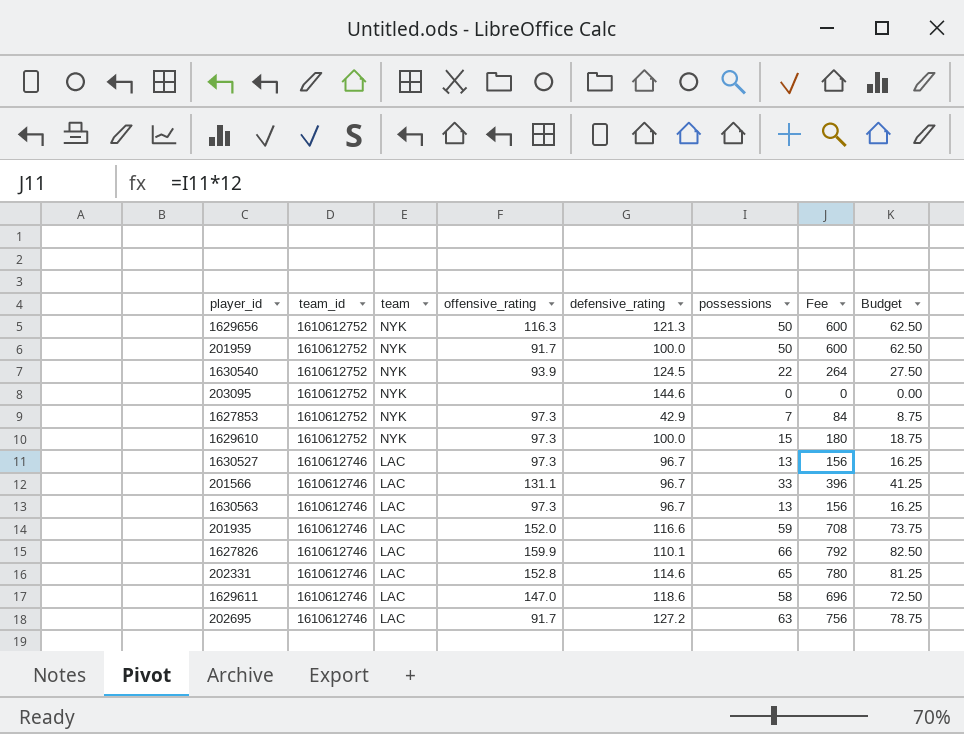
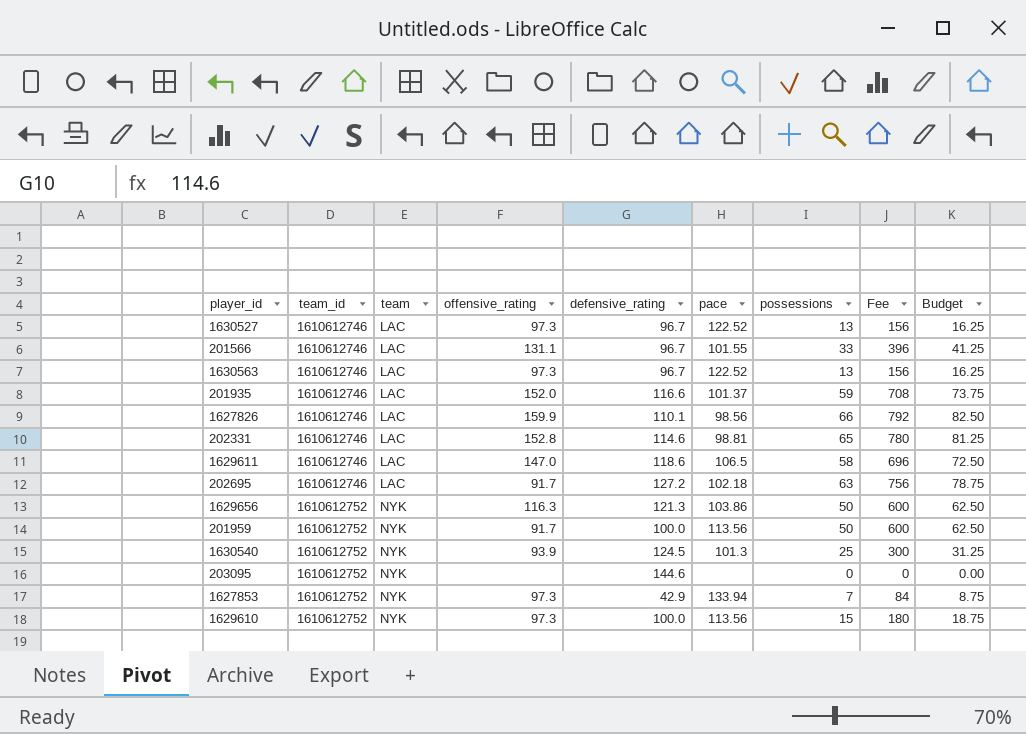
row order: team_id descending -> team_id ascending
column pace | position: none -> 6
1630540 | possessions: 22 -> 25
1630540 | Fee: 264 -> 300
1630540 | Budget: 27.50 -> 31.25

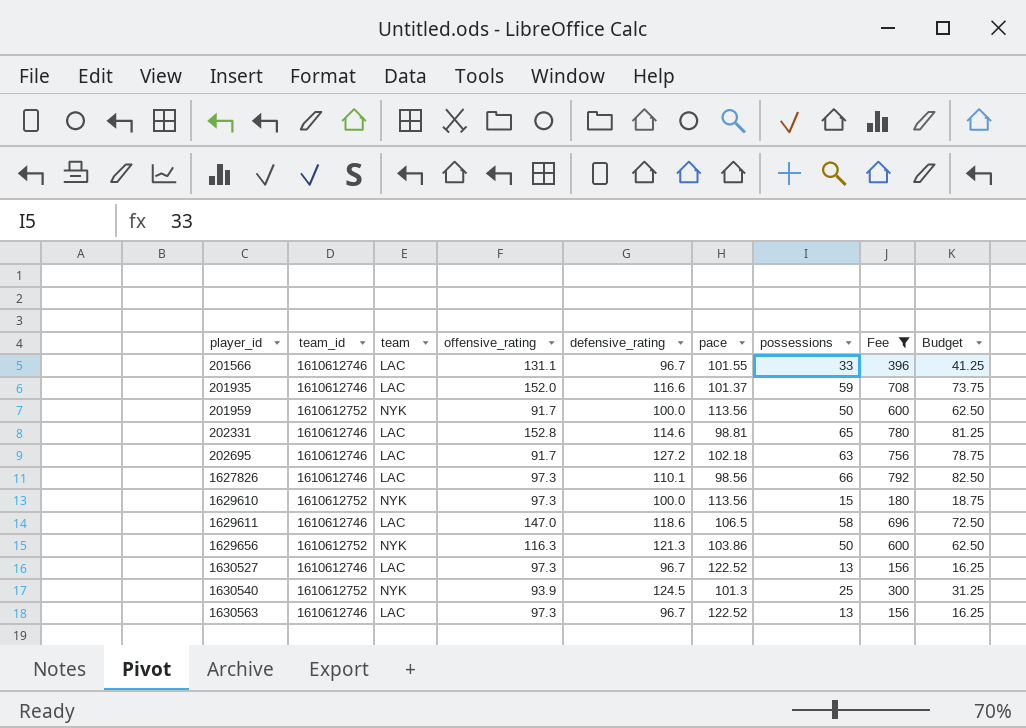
filter: none -> Fee >= 156
row order: team_id ascending -> player_id ascending
1627826 | offensive_rating: 159.9 -> 97.3

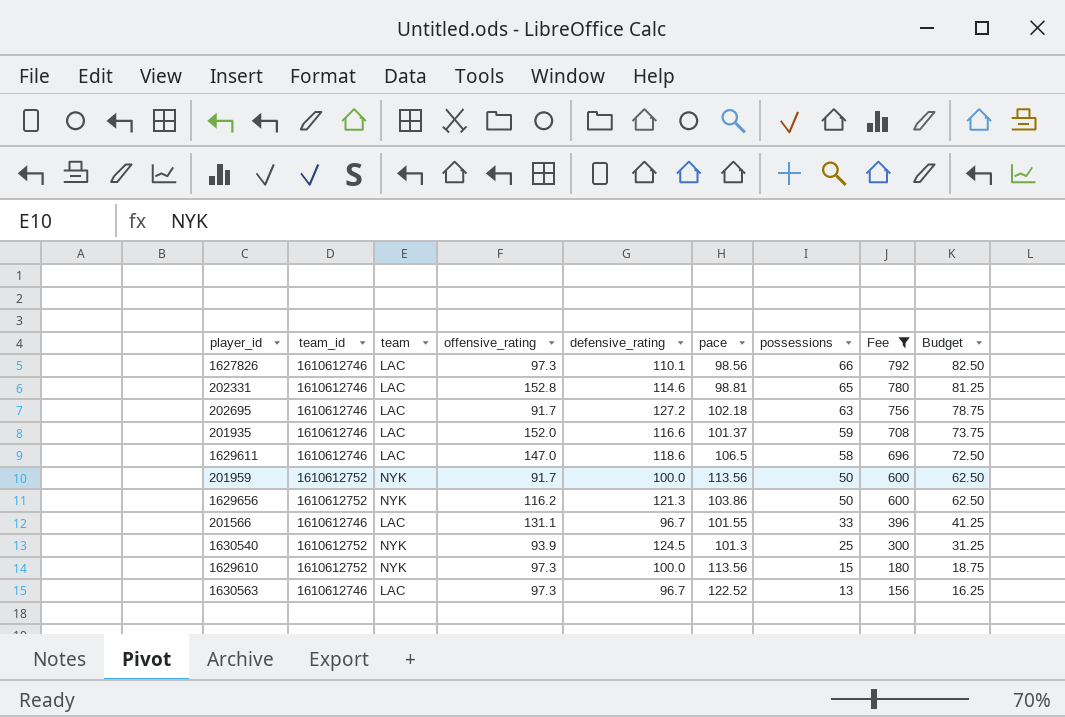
row order: player_id ascending -> possessions descending
row 1630527: 1610612746 | LAC | 97.3 | 96.7 | 122.52 | 13 | 156 | 16.25 -> none
1629656 | offensive_rating: 116.3 -> 116.2

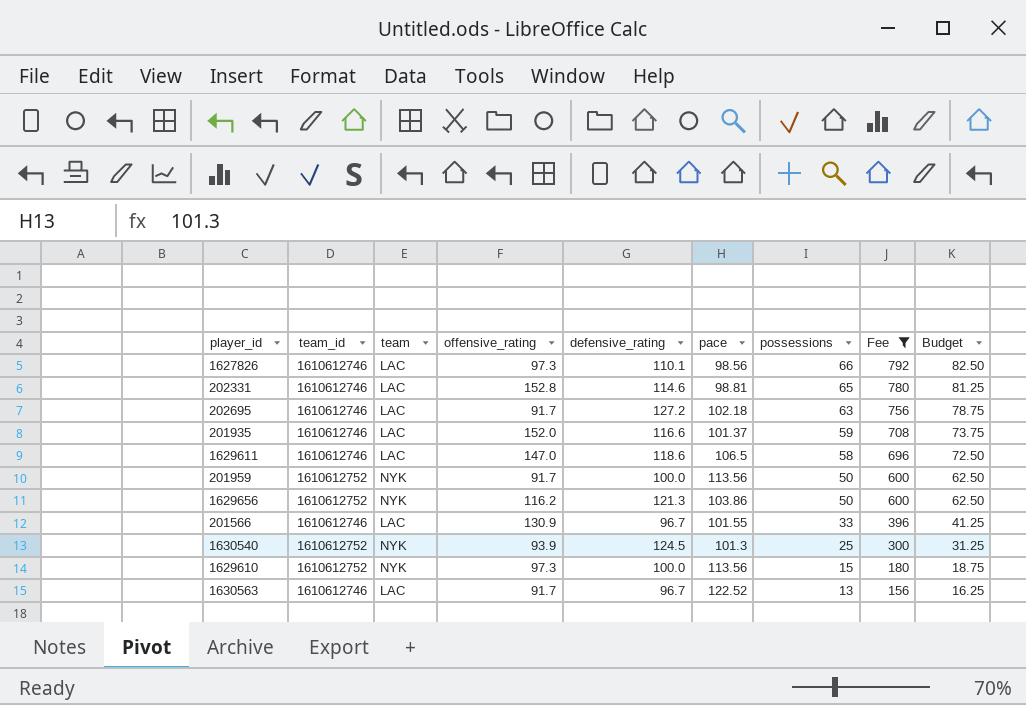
201566 | offensive_rating: 131.1 -> 130.9
1630563 | offensive_rating: 97.3 -> 91.7

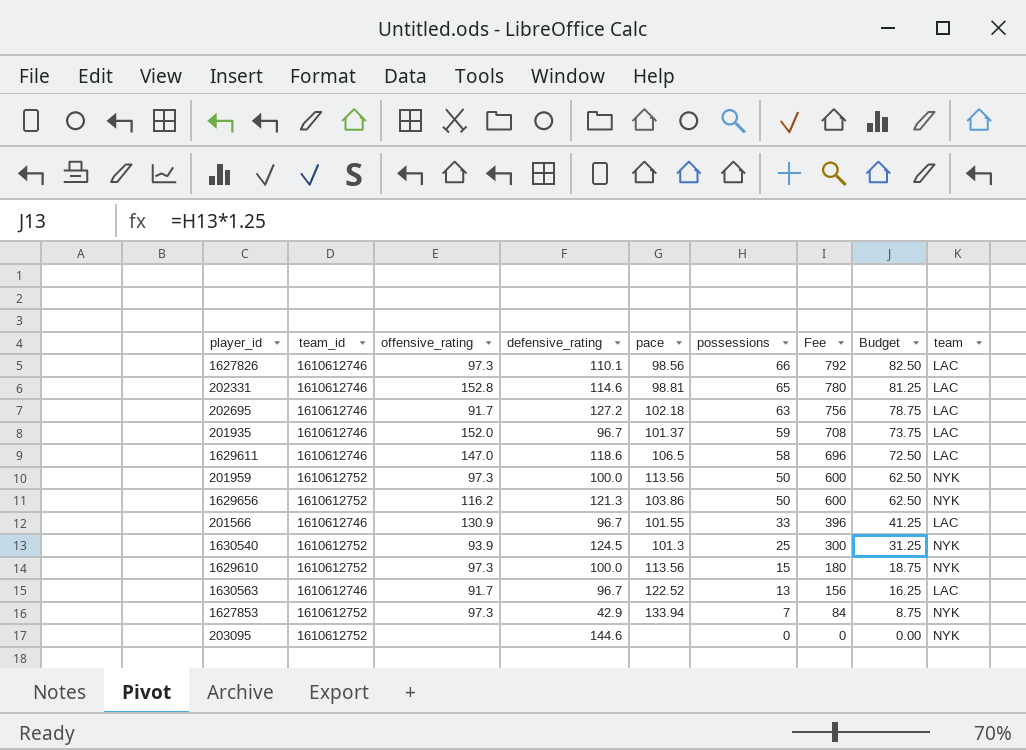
filter: Fee >= 156 -> none
column team | position: 3 -> 9
201935 | defensive_rating: 116.6 -> 96.7
201959 | offensive_rating: 91.7 -> 97.3

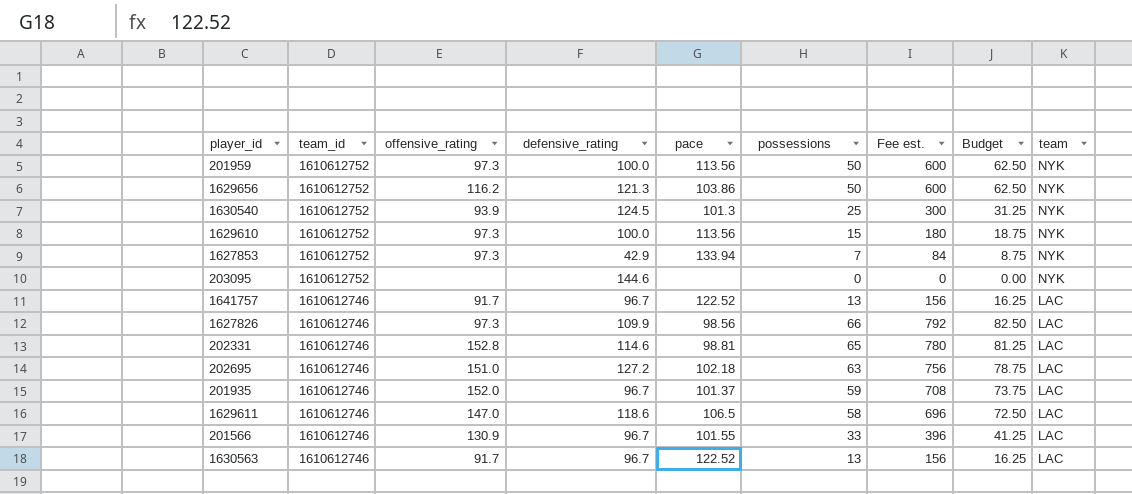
row order: possessions descending -> team_id descending
column name: Fee -> Fee est.
row 1641757: none -> 1610612746 | 91.7 | 96.7 | 122.52 | 13 | 156 | 16.25 | LAC
1627826 | defensive_rating: 110.1 -> 109.9
202695 | offensive_rating: 91.7 -> 151.0

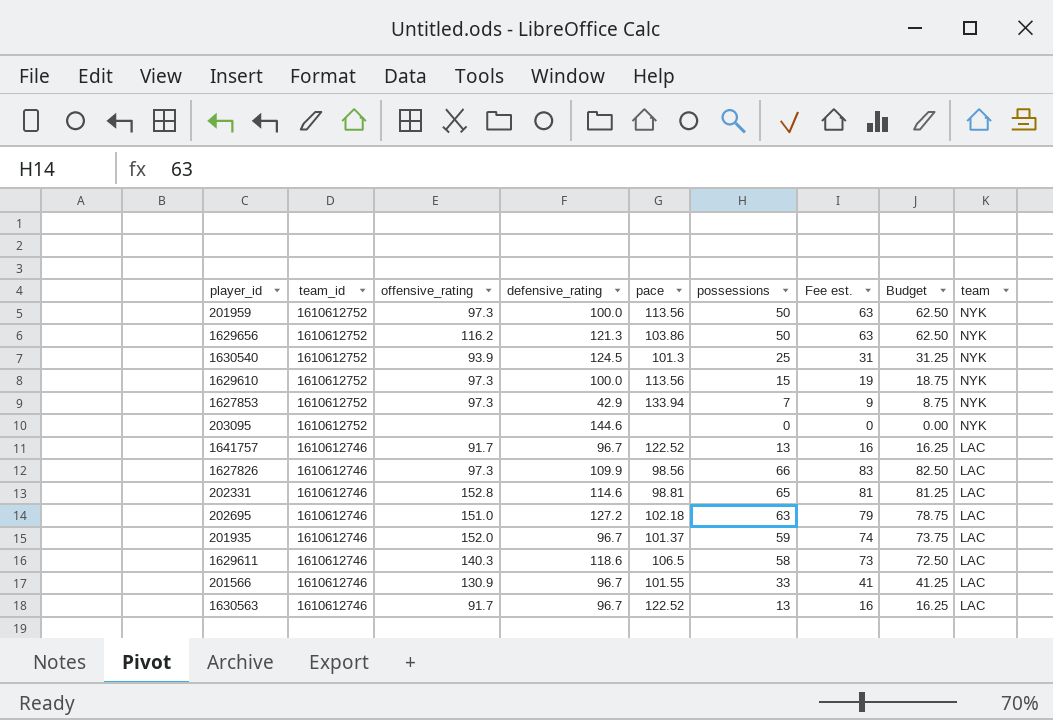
column Fee est. | formula: [possessions] * 12 -> [possessions] * 1.25
1629611 | offensive_rating: 147.0 -> 140.3

